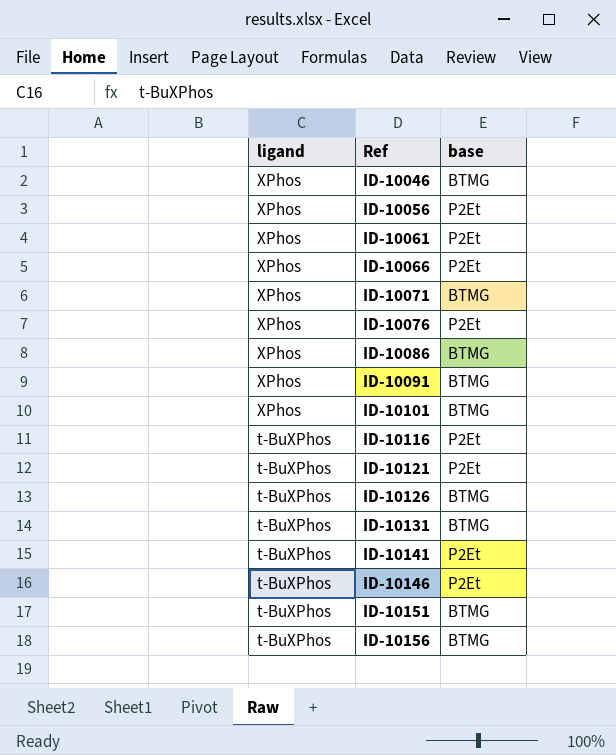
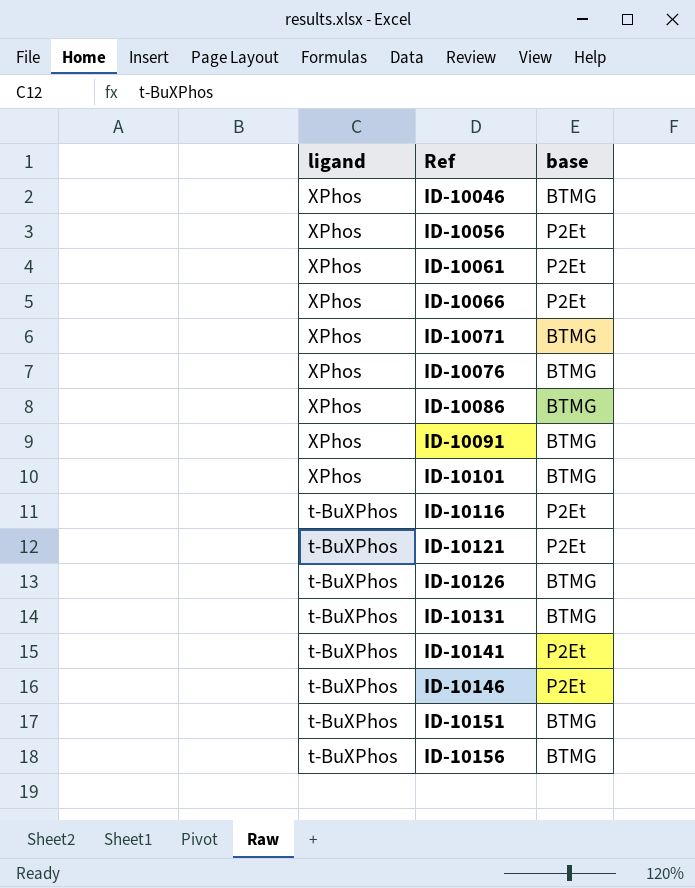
ID-10076 | base: P2Et -> BTMG

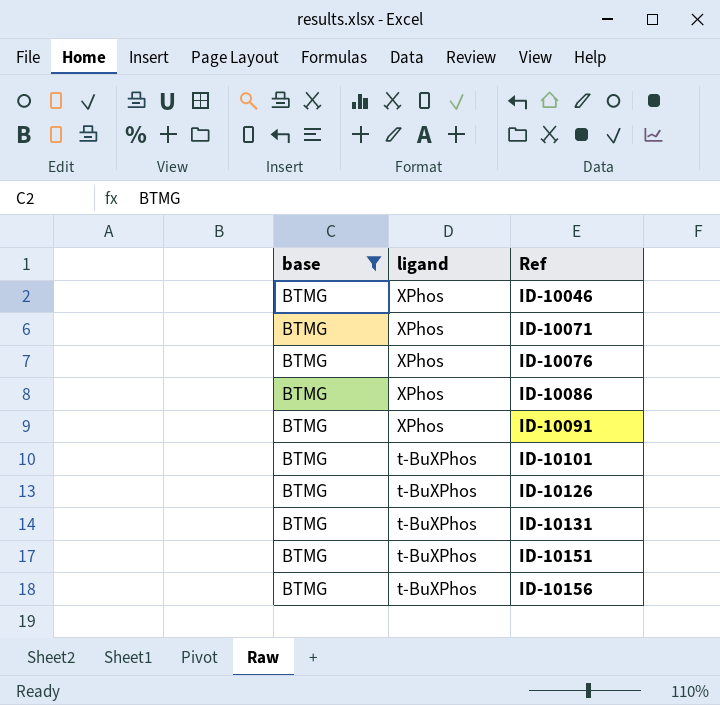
filter: none -> base = BTMG
column base | position: 3 -> 1
ID-10101 | ligand: XPhos -> t-BuXPhos

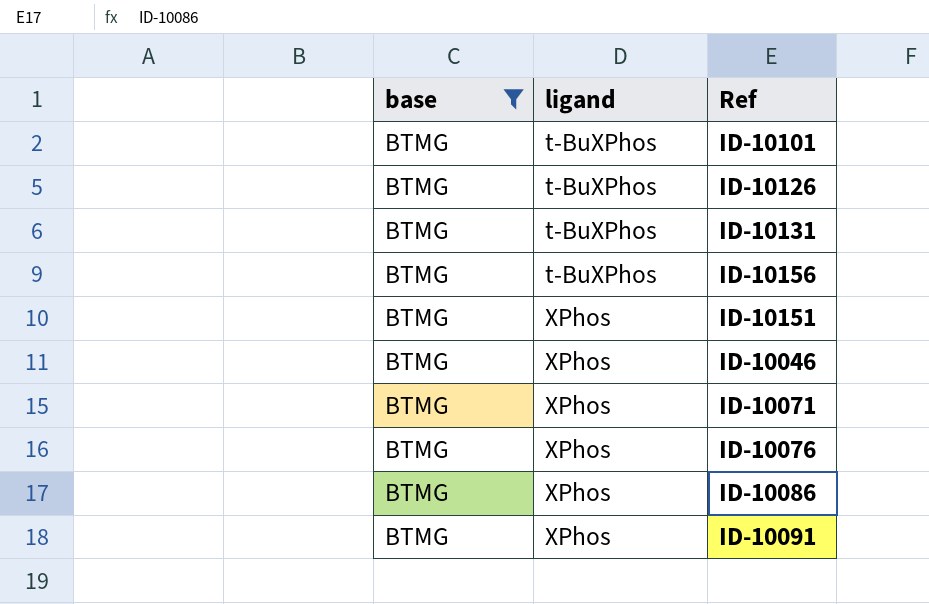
row order: ligand descending -> ligand ascending
ID-10151 | ligand: t-BuXPhos -> XPhos

